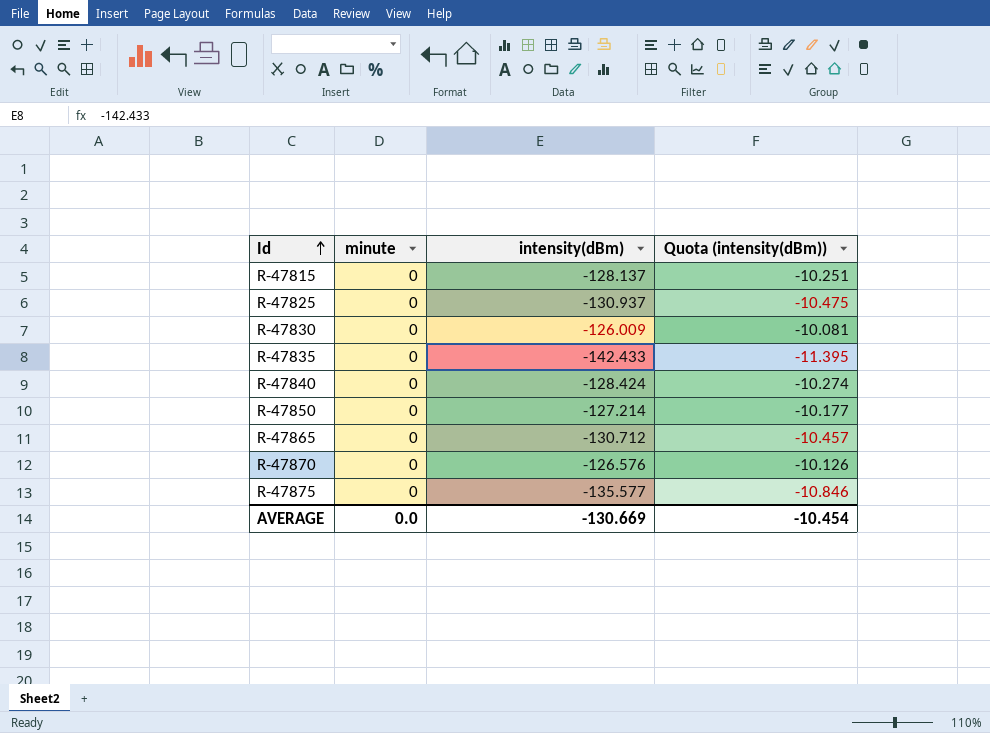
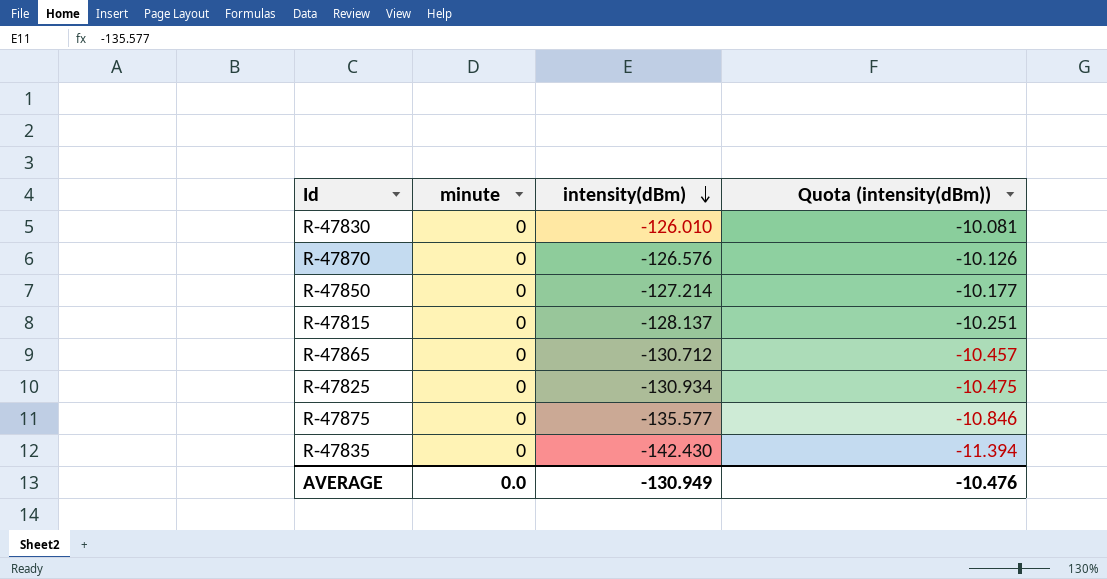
row order: Id ascending -> intensity(dBm) descending
row R-47840: 0 | -128.424 | -10.274 -> none
R-47830 | intensity(dBm): -126.009 -> -126.010
R-47825 | intensity(dBm): -130.937 -> -130.934
R-47835 | intensity(dBm): -142.433 -> -142.430
R-47835 | Quota (intensity(dBm)): -11.395 -> -11.394
AVERAGE | intensity(dBm): -130.669 -> -130.949
AVERAGE | Quota (intensity(dBm)): -10.454 -> -10.476

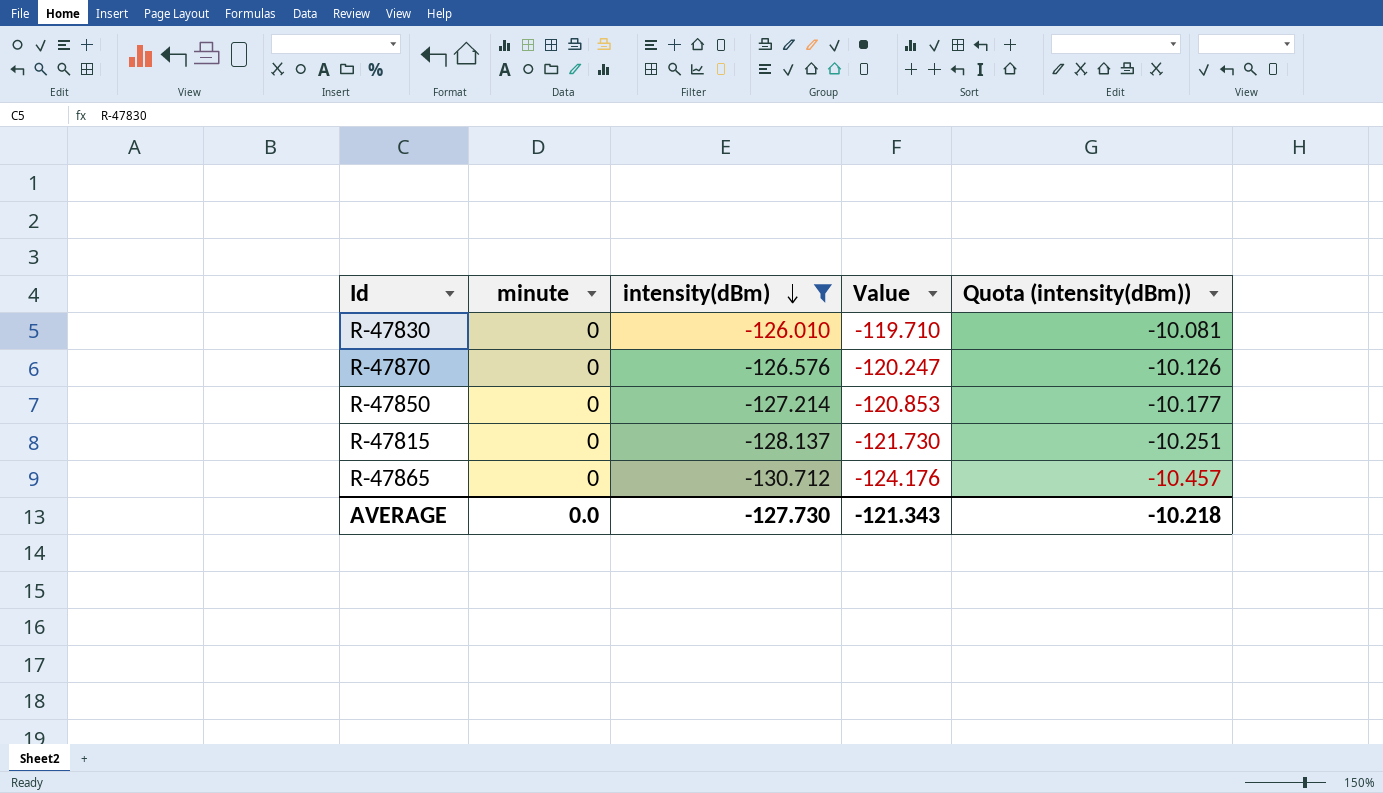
filter: none -> intensity(dBm) >= -130.712
column Value | formula: none -> [intensity(dBm)] * 0.95
AVERAGE | intensity(dBm): -130.949 -> -127.730
AVERAGE | Quota (intensity(dBm)): -10.476 -> -10.218

